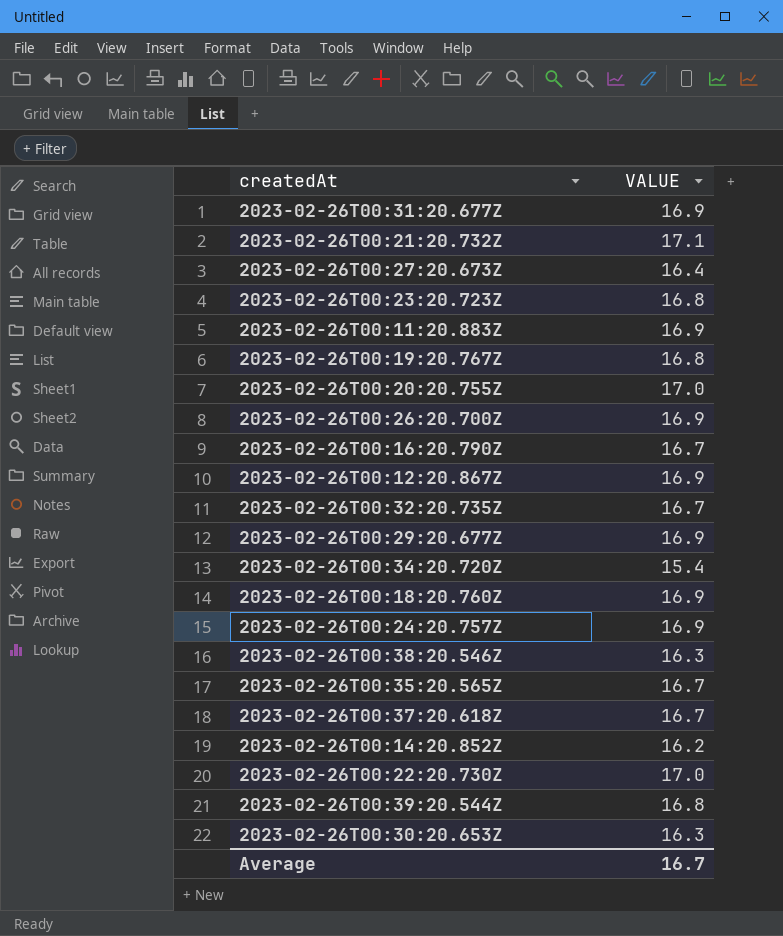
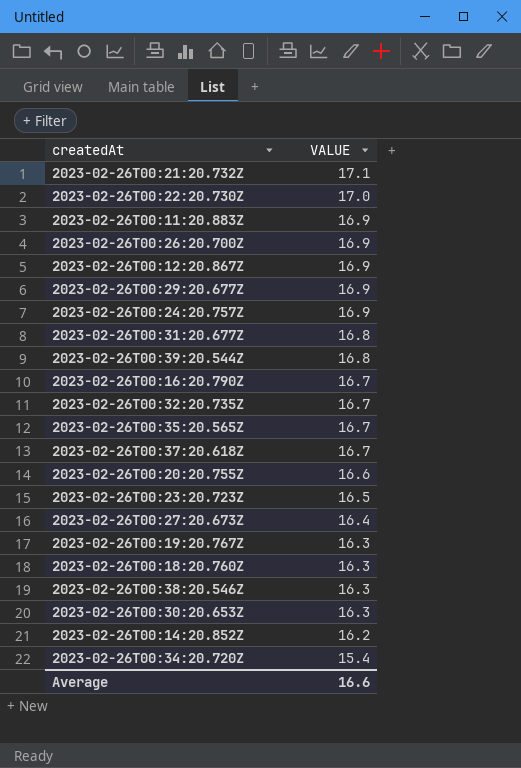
row order: none -> VALUE descending
2023-02-26T00:31:20.677Z | VALUE: 16.9 -> 16.8
2023-02-26T00:20:20.755Z | VALUE: 17.0 -> 16.6
2023-02-26T00:23:20.723Z | VALUE: 16.8 -> 16.5
2023-02-26T00:19:20.767Z | VALUE: 16.8 -> 16.3
2023-02-26T00:18:20.760Z | VALUE: 16.9 -> 16.3
Average | VALUE: 16.7 -> 16.6

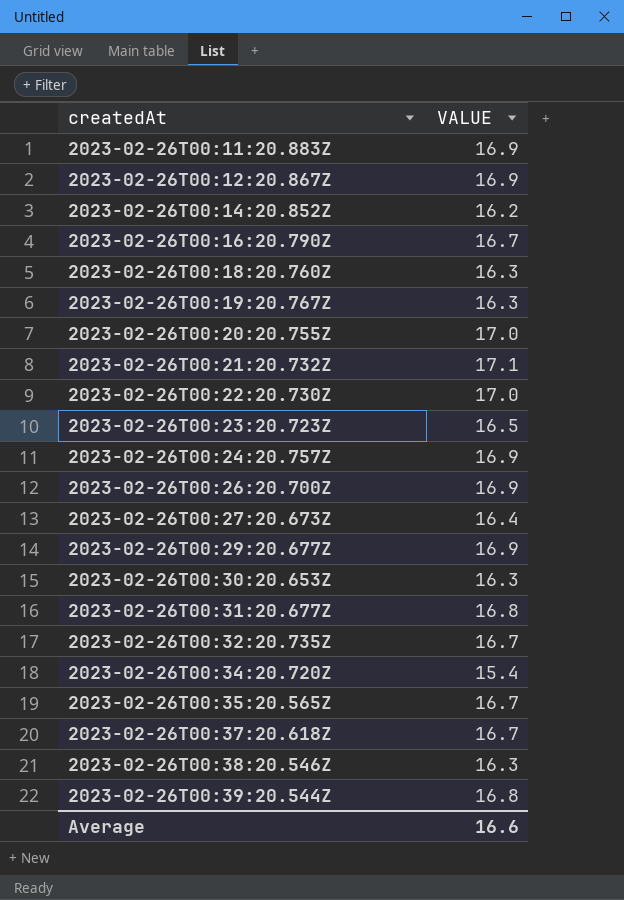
row order: VALUE descending -> createdAt ascending
2023-02-26T00:20:20.755Z | VALUE: 16.6 -> 17.0

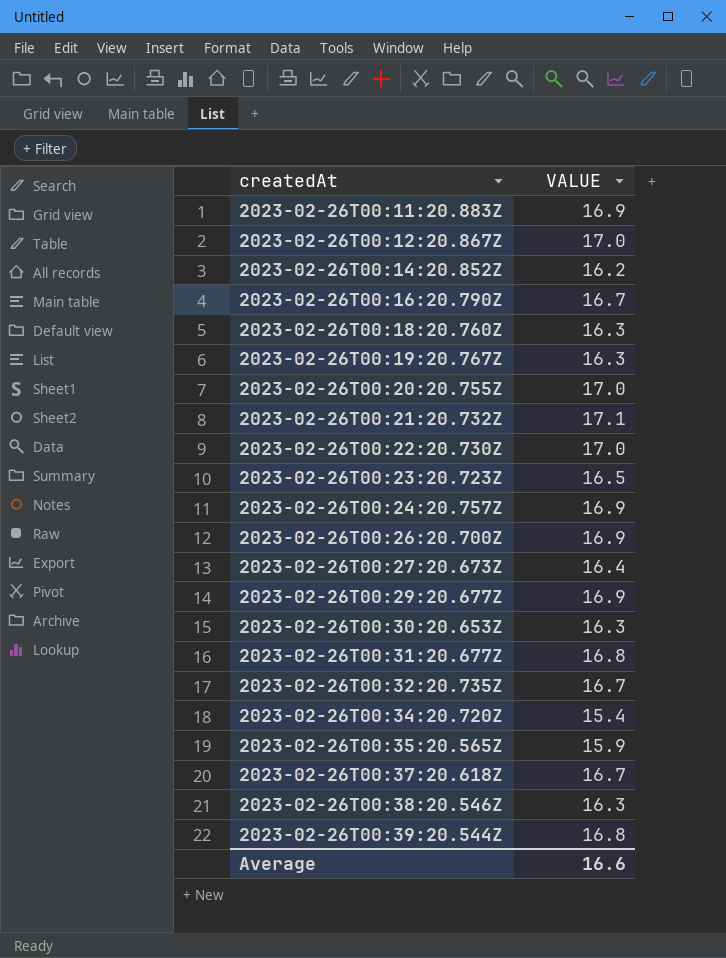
2023-02-26T00:12:20.867Z | VALUE: 16.9 -> 17.0
2023-02-26T00:35:20.565Z | VALUE: 16.7 -> 15.9

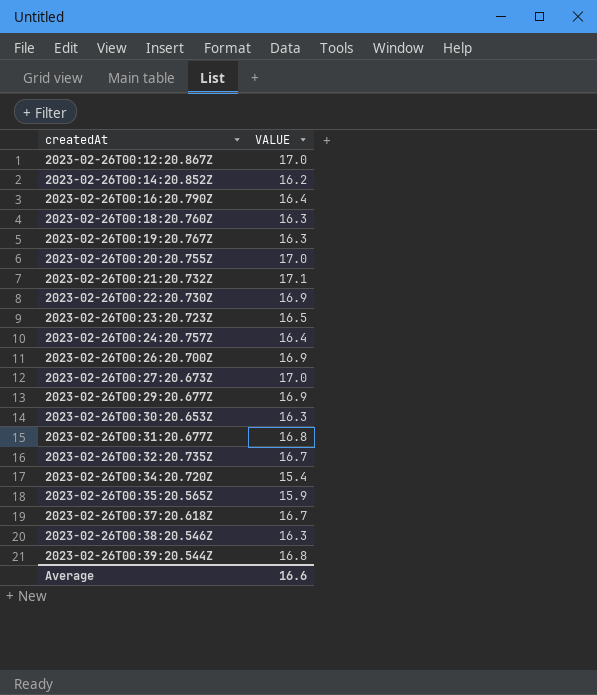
row 2023-02-26T00:11:20.883Z: 16.9 -> none
2023-02-26T00:16:20.790Z | VALUE: 16.7 -> 16.4
2023-02-26T00:22:20.730Z | VALUE: 17.0 -> 16.9
2023-02-26T00:24:20.757Z | VALUE: 16.9 -> 16.4
2023-02-26T00:27:20.673Z | VALUE: 16.4 -> 17.0

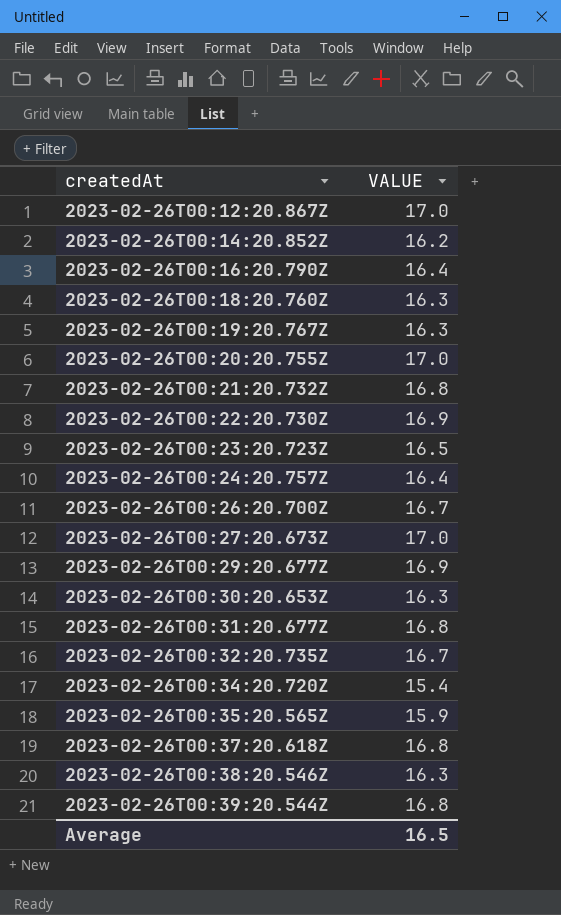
2023-02-26T00:21:20.732Z | VALUE: 17.1 -> 16.8
2023-02-26T00:26:20.700Z | VALUE: 16.9 -> 16.7
2023-02-26T00:37:20.618Z | VALUE: 16.7 -> 16.8
Average | VALUE: 16.6 -> 16.5

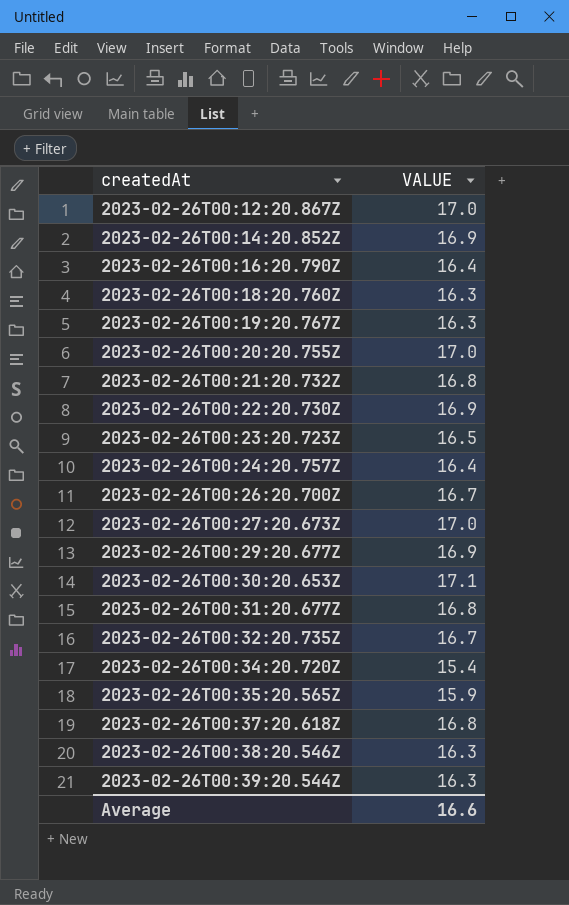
2023-02-26T00:14:20.852Z | VALUE: 16.2 -> 16.9
2023-02-26T00:30:20.653Z | VALUE: 16.3 -> 17.1
2023-02-26T00:39:20.544Z | VALUE: 16.8 -> 16.3
Average | VALUE: 16.5 -> 16.6

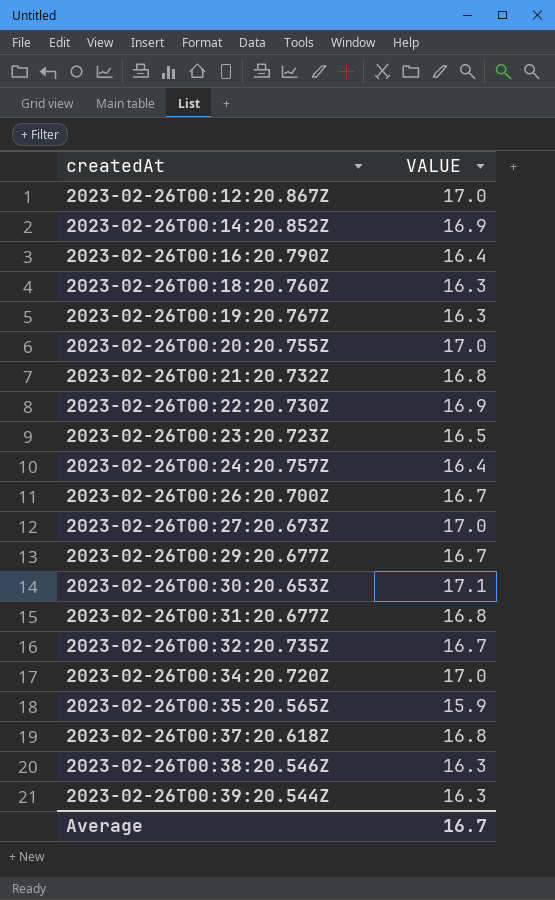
2023-02-26T00:29:20.677Z | VALUE: 16.9 -> 16.7
2023-02-26T00:34:20.720Z | VALUE: 15.4 -> 17.0
Average | VALUE: 16.6 -> 16.7

